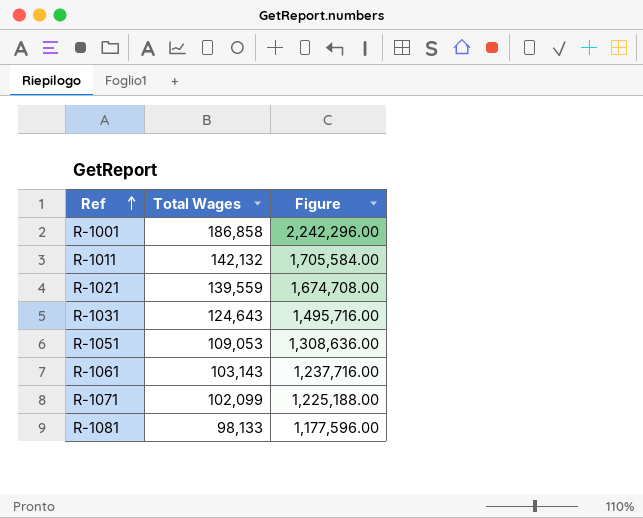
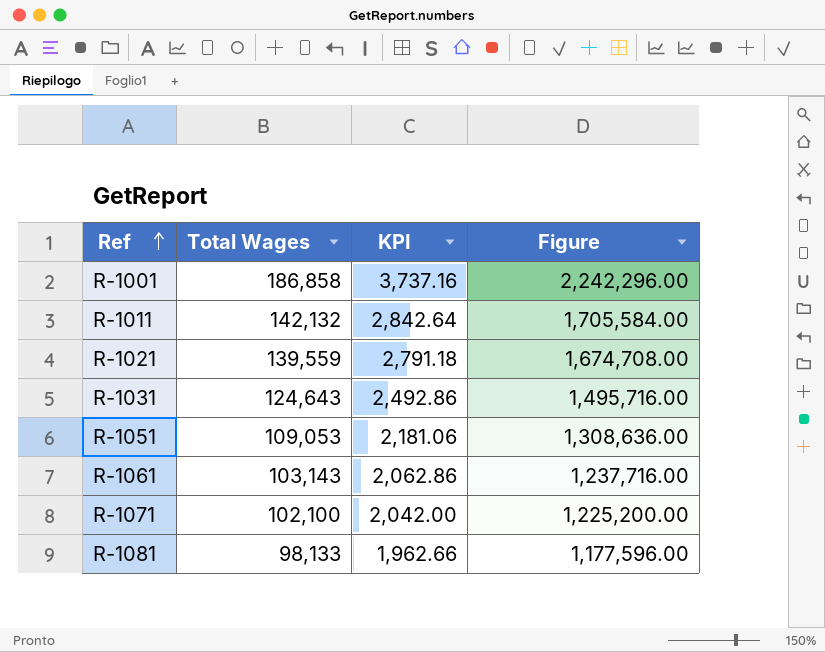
column KPI | formula: none -> [Total Wages] * 0.02
R-1071 | Total Wages: 102,099 -> 102,100
R-1071 | Figure: 1,225,188.00 -> 1,225,200.00

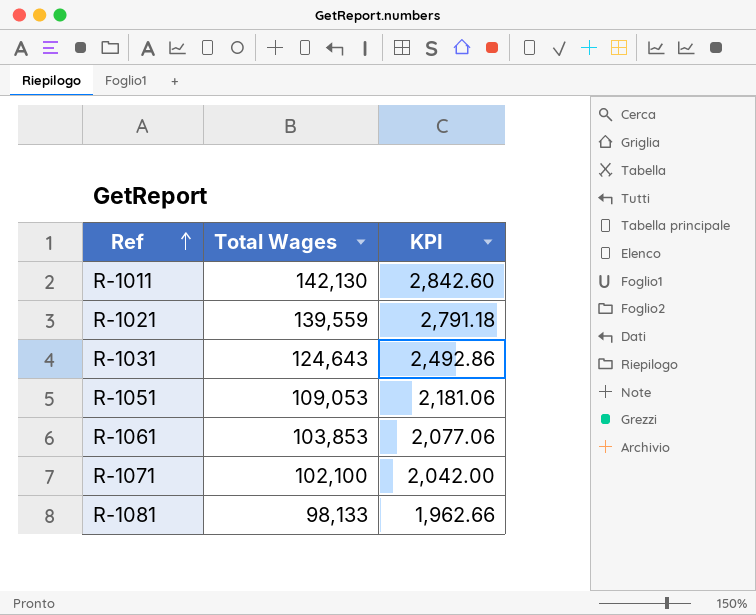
column Figure | formula: [Total Wages] * 12 -> none
row R-1001: 186,858 | 3,737.16 | 2,242,296.00 -> none
R-1011 | Total Wages: 142,132 -> 142,130
R-1011 | KPI: 2,842.64 -> 2,842.60
R-1061 | Total Wages: 103,143 -> 103,853
R-1061 | KPI: 2,062.86 -> 2,077.06

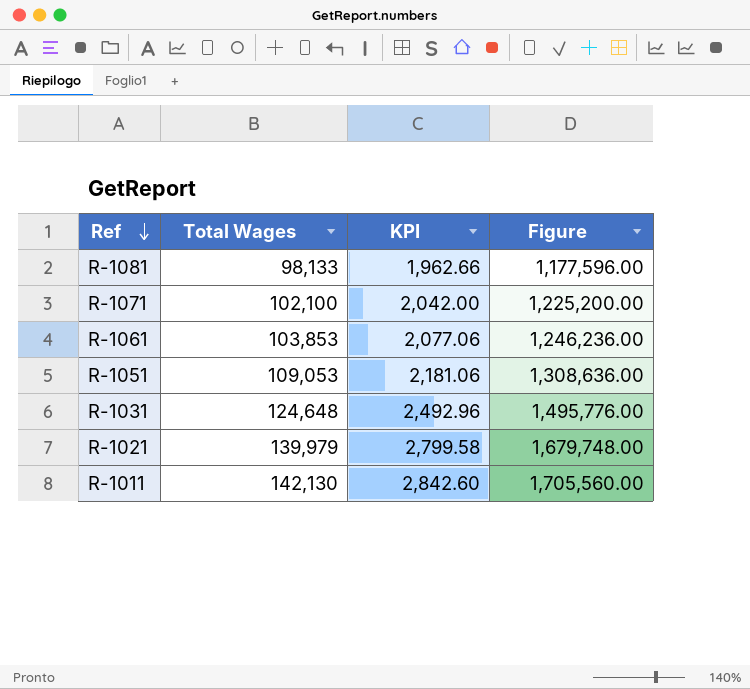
row order: Ref ascending -> Ref descending
column Figure | formula: none -> [Total Wages] * 12
R-1031 | Total Wages: 124,643 -> 124,648
R-1031 | KPI: 2,492.86 -> 2,492.96
R-1021 | Total Wages: 139,559 -> 139,979
R-1021 | KPI: 2,791.18 -> 2,799.58

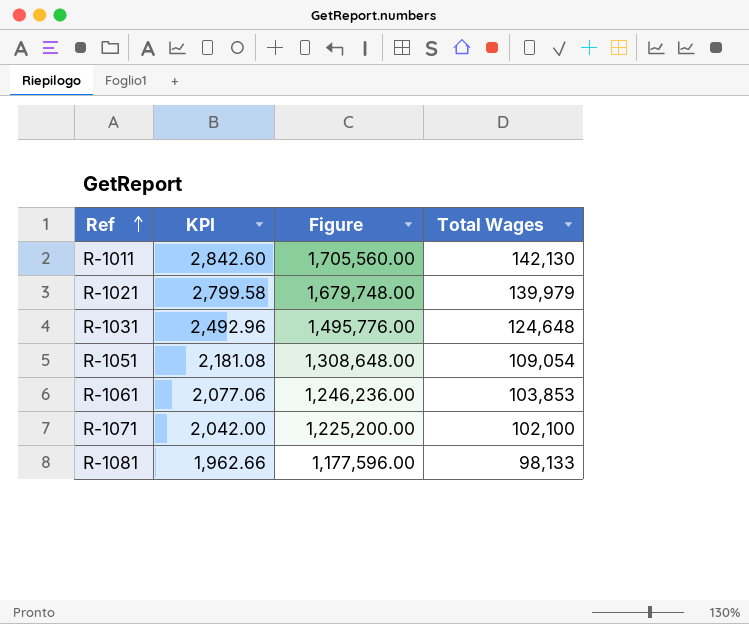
row order: Ref descending -> Ref ascending
column Total Wages | position: 2 -> 4
R-1051 | KPI: 2,181.06 -> 2,181.08
R-1051 | Figure: 1,308,636.00 -> 1,308,648.00
R-1051 | Total Wages: 109,053 -> 109,054

